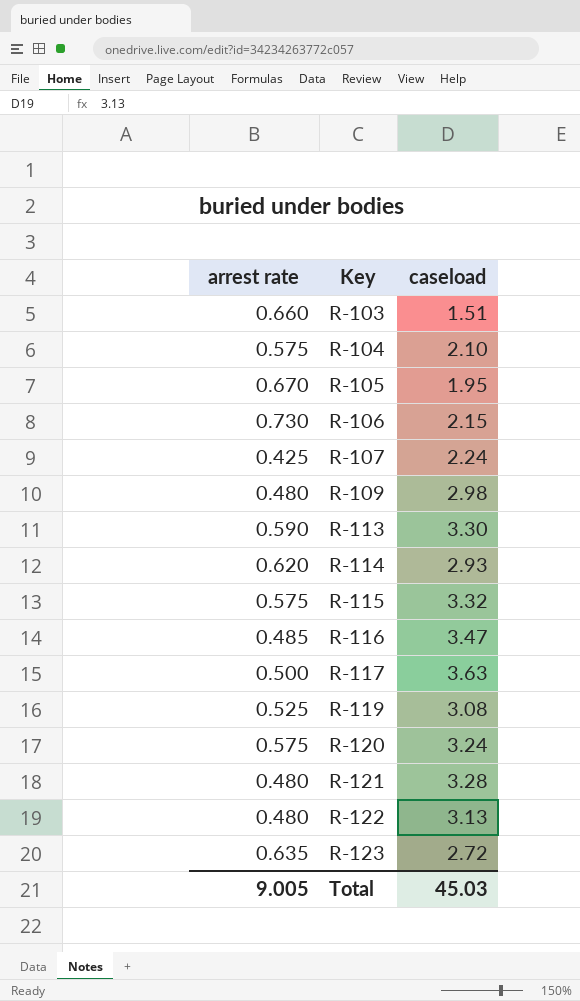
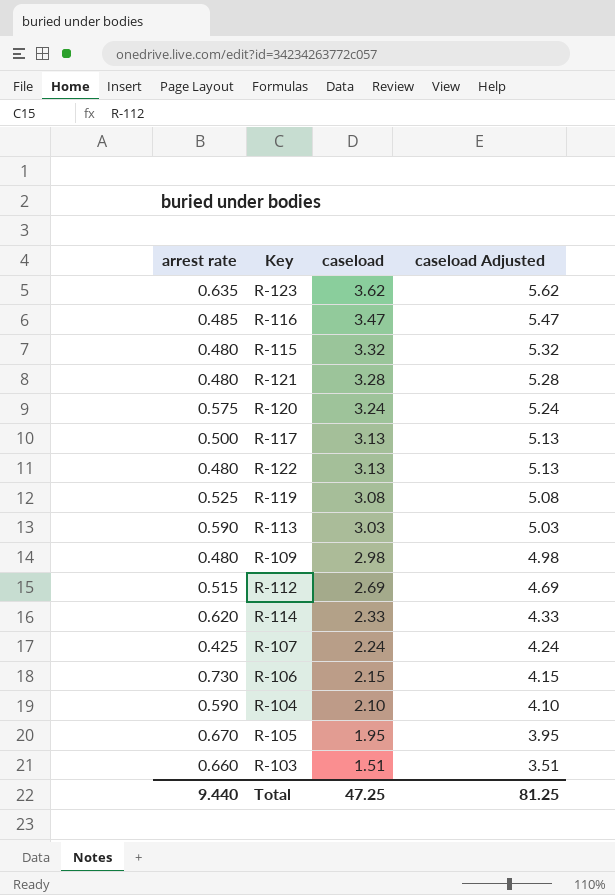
row order: Key ascending -> caseload descending
column caseload Adjusted | formula: none -> [caseload] + 2
R-123 | caseload: 2.72 -> 3.62
R-115 | arrest rate: 0.575 -> 0.480
R-117 | caseload: 3.63 -> 3.13
R-113 | caseload: 3.30 -> 3.03
row R-112: none -> 0.515 | 2.69 | 4.69
R-114 | caseload: 2.93 -> 2.33
R-104 | arrest rate: 0.575 -> 0.590
Total | arrest rate: 9.005 -> 9.440
Total | caseload: 45.03 -> 47.25

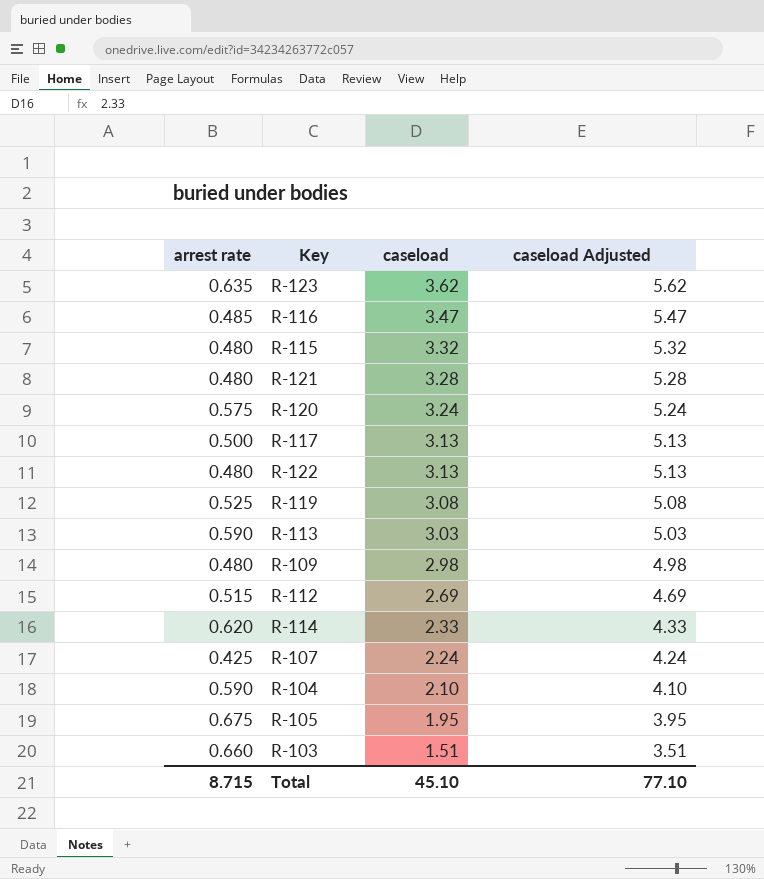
row R-106: 0.730 | 2.15 | 4.15 -> none
R-105 | arrest rate: 0.670 -> 0.675
Total | arrest rate: 9.440 -> 8.715
Total | caseload: 47.25 -> 45.10
Total | caseload Adjusted: 81.25 -> 77.10

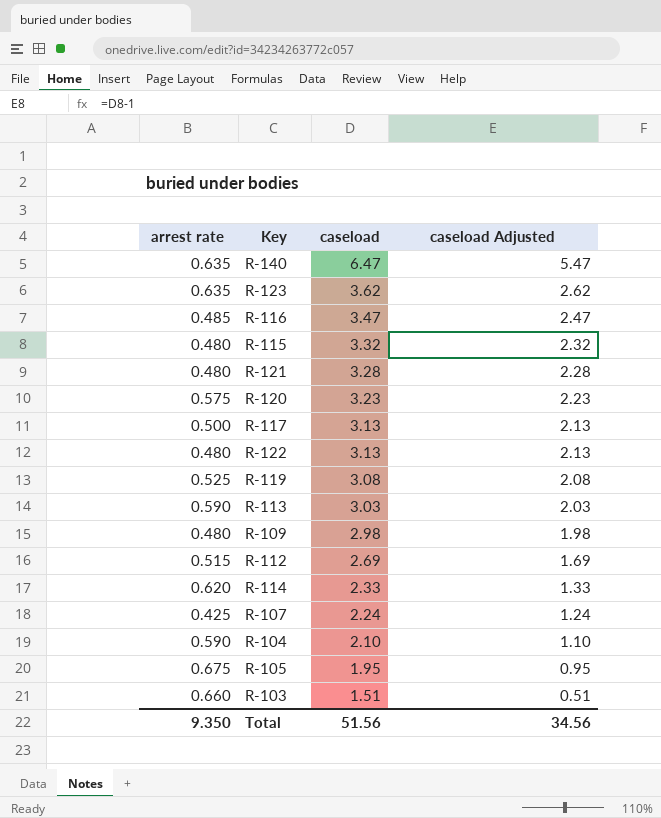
column caseload Adjusted | formula: [caseload] + 2 -> [caseload] - 1
row R-140: none -> 0.635 | 6.47 | 5.47
R-120 | caseload: 3.24 -> 3.23
Total | arrest rate: 8.715 -> 9.350
Total | caseload: 45.10 -> 51.56
Total | caseload Adjusted: 77.10 -> 34.56

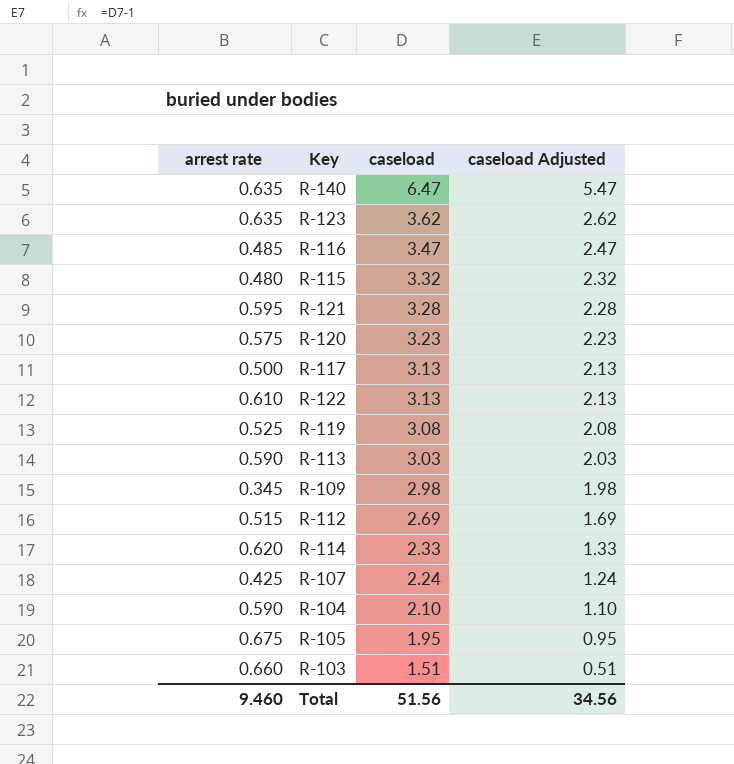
R-121 | arrest rate: 0.480 -> 0.595
R-122 | arrest rate: 0.480 -> 0.610
R-109 | arrest rate: 0.480 -> 0.345
Total | arrest rate: 9.350 -> 9.460

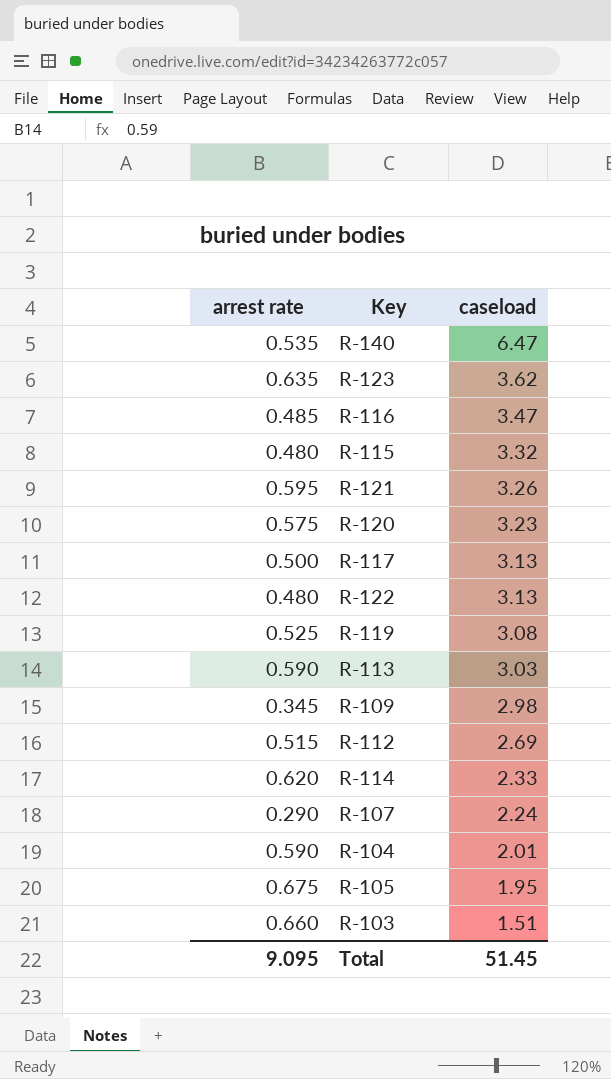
column caseload Adjusted | formula: [caseload] - 1 -> none
R-140 | arrest rate: 0.635 -> 0.535
R-121 | caseload: 3.28 -> 3.26
R-122 | arrest rate: 0.610 -> 0.480
R-107 | arrest rate: 0.425 -> 0.290
R-104 | caseload: 2.10 -> 2.01
Total | arrest rate: 9.460 -> 9.095
Total | caseload: 51.56 -> 51.45

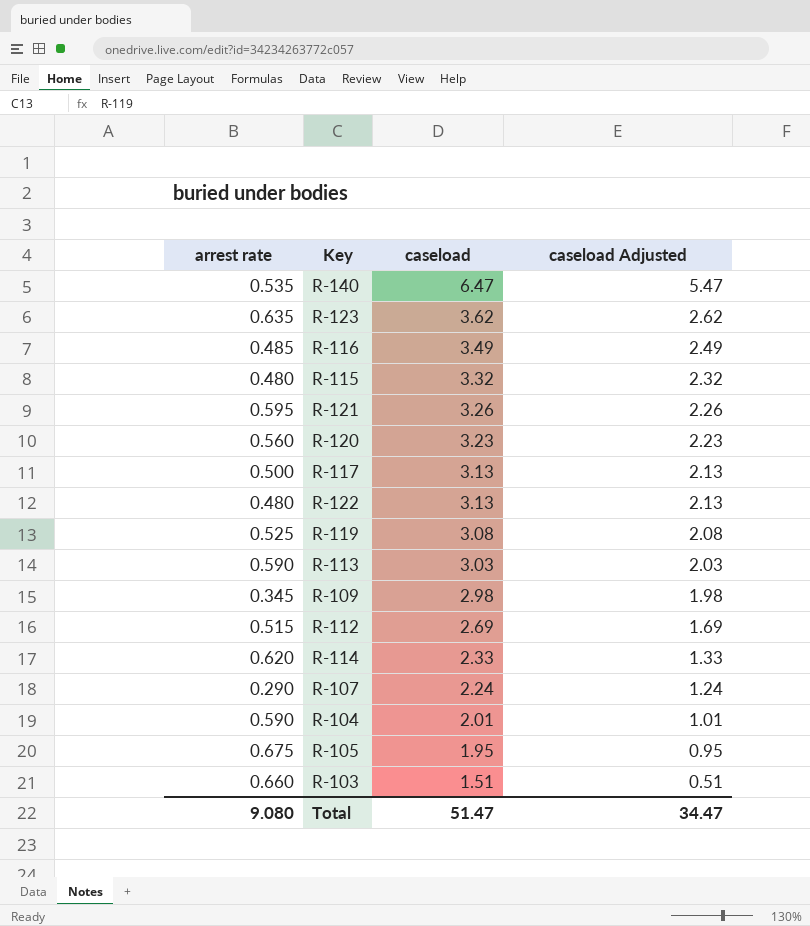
column caseload Adjusted | formula: none -> [caseload] - 1
R-116 | caseload: 3.47 -> 3.49
R-120 | arrest rate: 0.575 -> 0.560
Total | arrest rate: 9.095 -> 9.080
Total | caseload: 51.45 -> 51.47

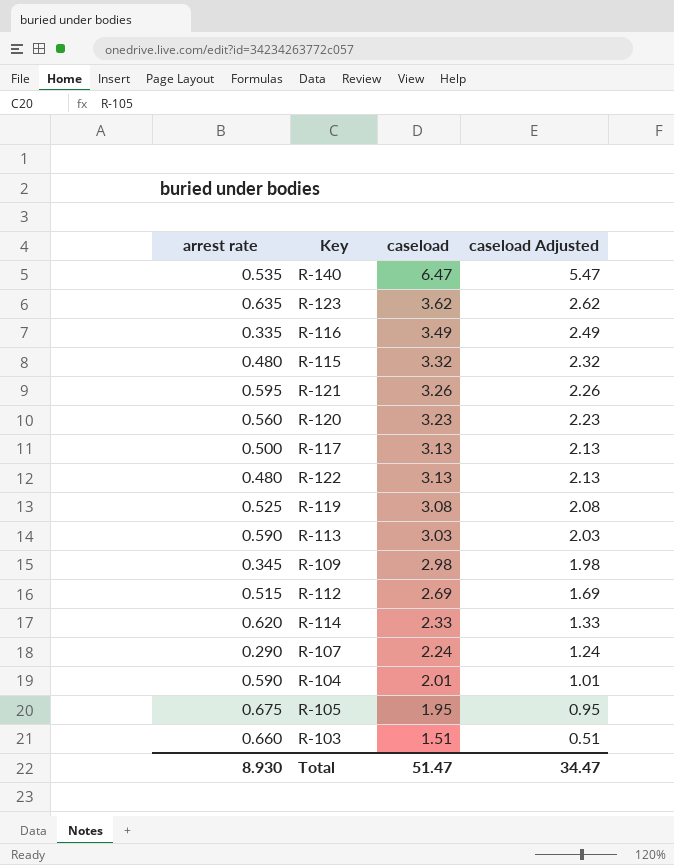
R-116 | arrest rate: 0.485 -> 0.335
Total | arrest rate: 9.080 -> 8.930

